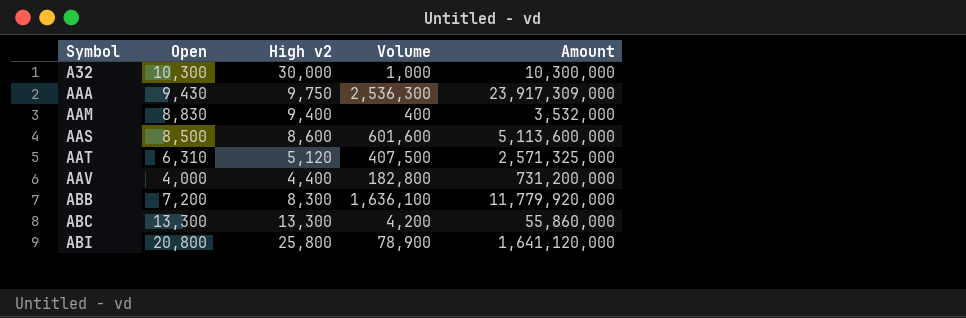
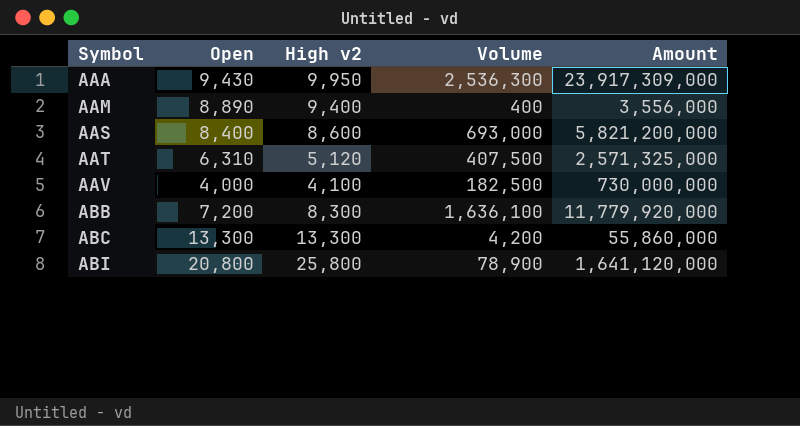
row A32: 10,300 | 30,000 | 1,000 | 10,300,000 -> none
AAA | High v2: 9,750 -> 9,950
AAM | Open: 8,830 -> 8,890
AAM | Amount: 3,532,000 -> 3,556,000
AAS | Open: 8,500 -> 8,400
AAS | Volume: 601,600 -> 693,000
AAS | Amount: 5,113,600,000 -> 5,821,200,000
AAV | High v2: 4,400 -> 4,100
AAV | Volume: 182,800 -> 182,500
AAV | Amount: 731,200,000 -> 730,000,000

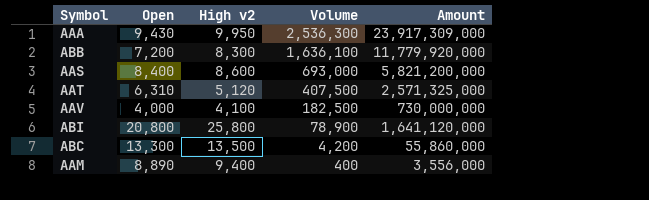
row order: Symbol ascending -> Volume descending
ABC | High v2: 13,300 -> 13,500

